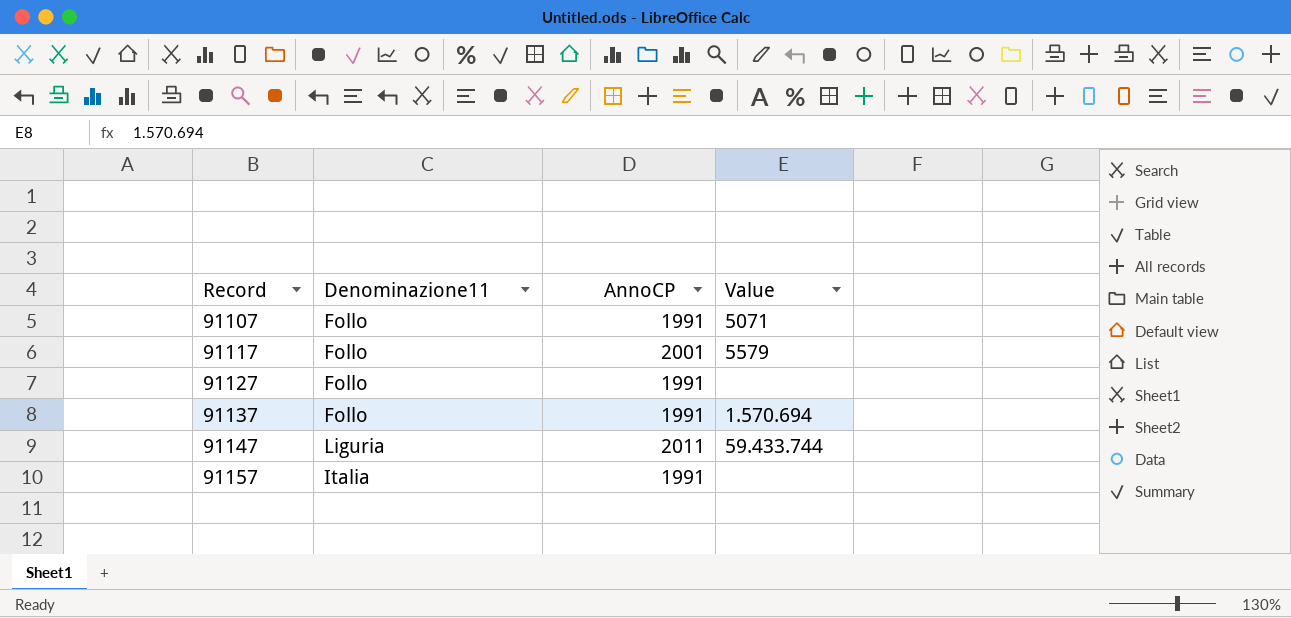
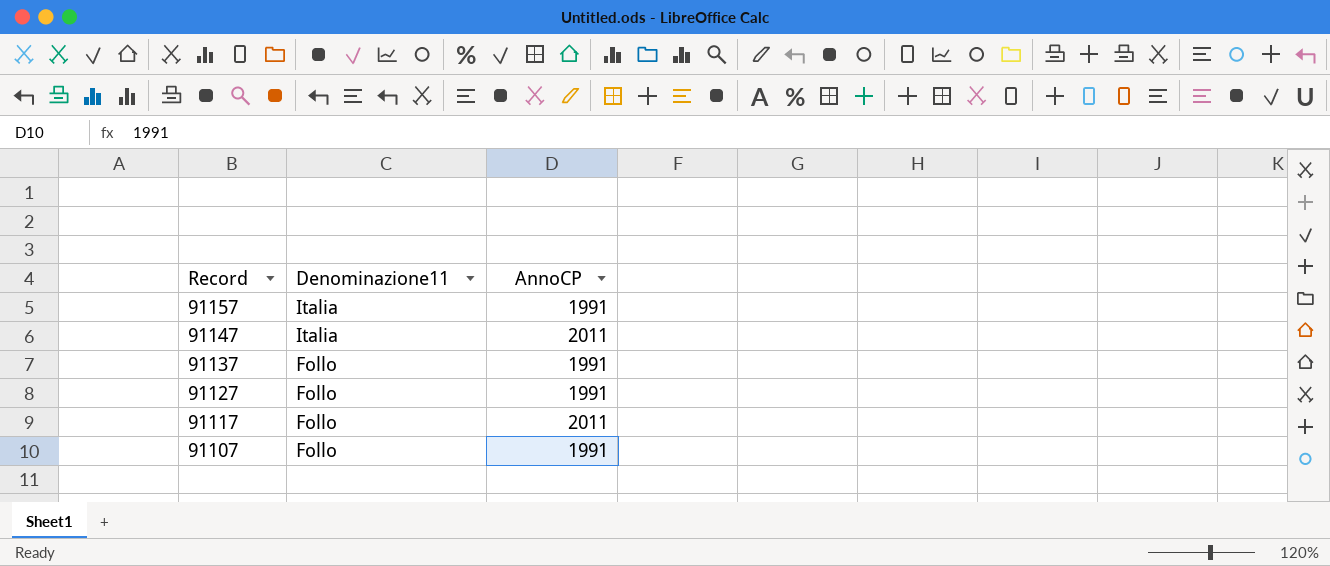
row order: Record ascending -> Record descending
column Value | position: 4 -> none
91147 | Denominazione11: Liguria -> Italia
91117 | AnnoCP: 2001 -> 2011

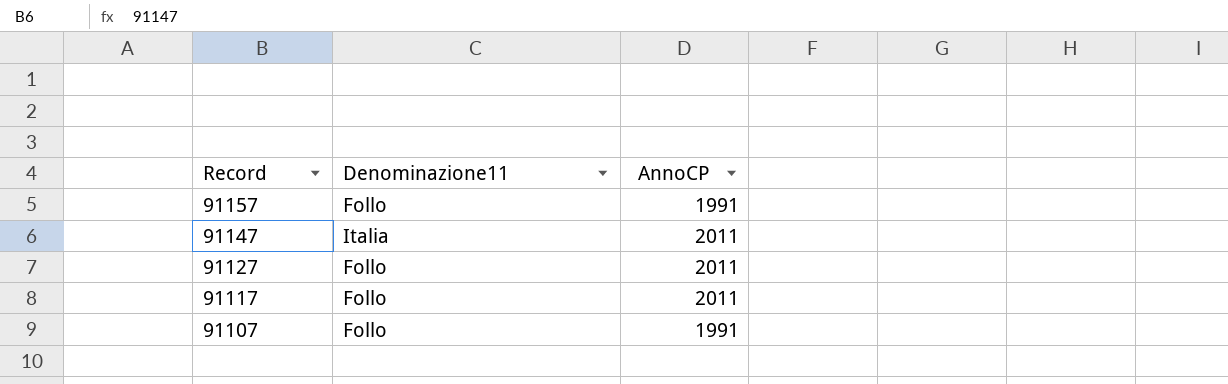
row 91137: Follo | 1991 -> none
91157 | Denominazione11: Italia -> Follo
91127 | AnnoCP: 1991 -> 2011

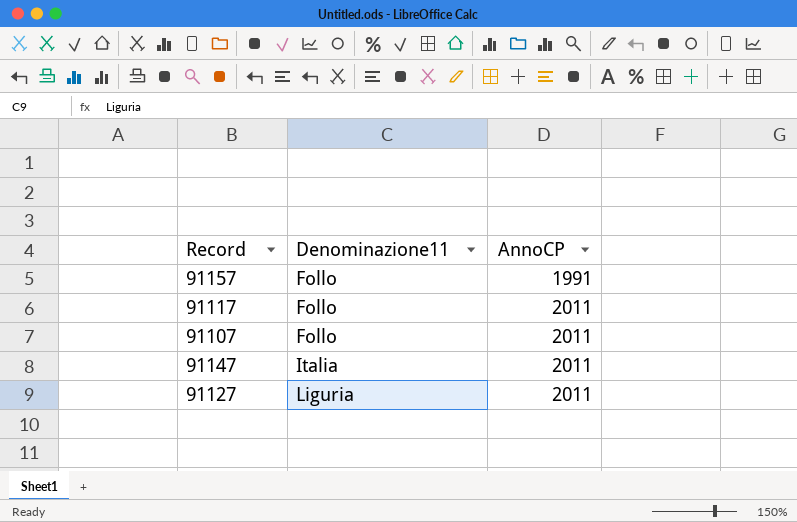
row order: Record descending -> Denominazione11 ascending
91107 | AnnoCP: 1991 -> 2011
91127 | Denominazione11: Follo -> Liguria

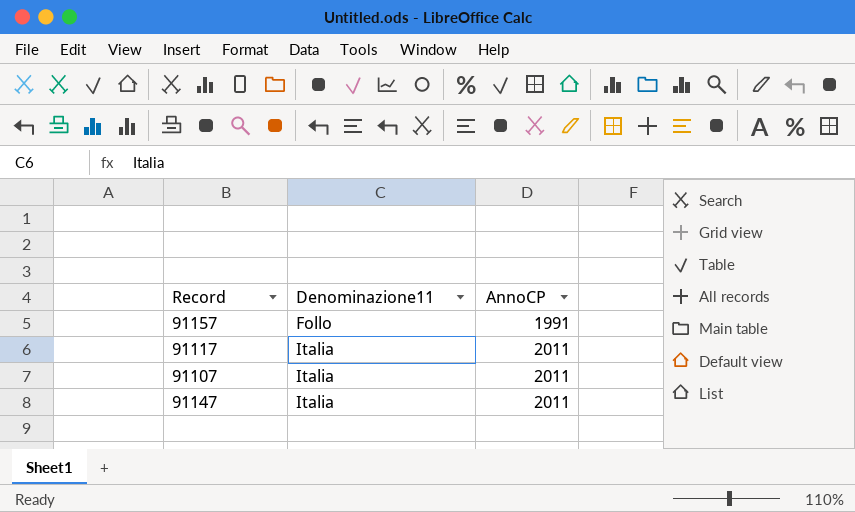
row 91127: Liguria | 2011 -> none
91117 | Denominazione11: Follo -> Italia
91107 | Denominazione11: Follo -> Italia

